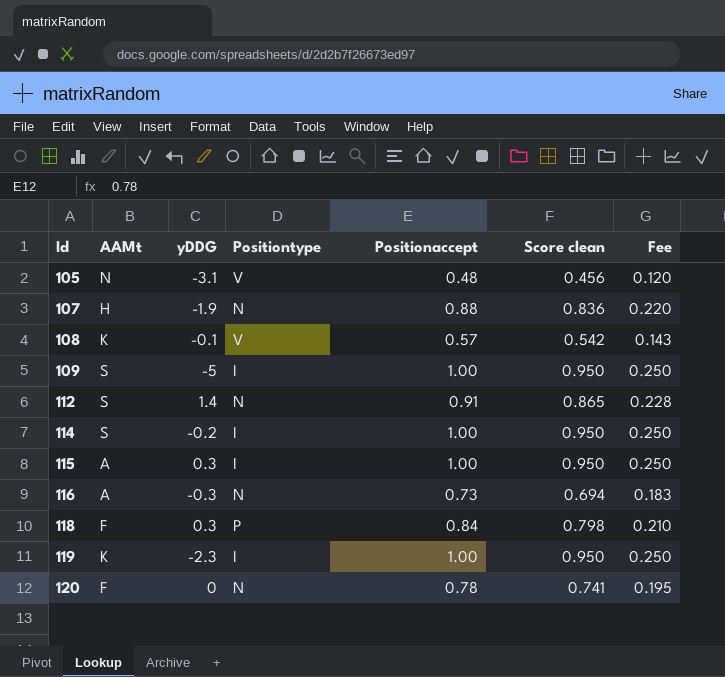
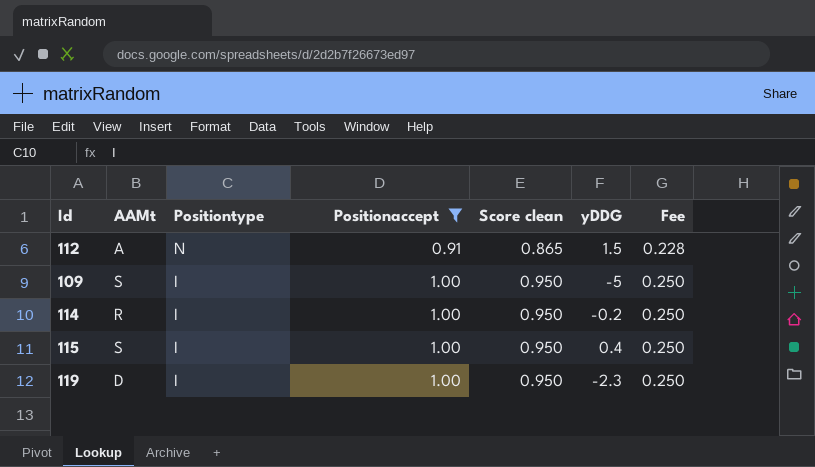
filter: none -> Positionaccept >= 0.91
row order: Id ascending -> Positiontype descending
column yDDG | position: 3 -> 6
112 | AAMt: S -> A
112 | yDDG: 1.4 -> 1.5
114 | AAMt: S -> R
115 | AAMt: A -> S
115 | yDDG: 0.3 -> 0.4
119 | AAMt: K -> D

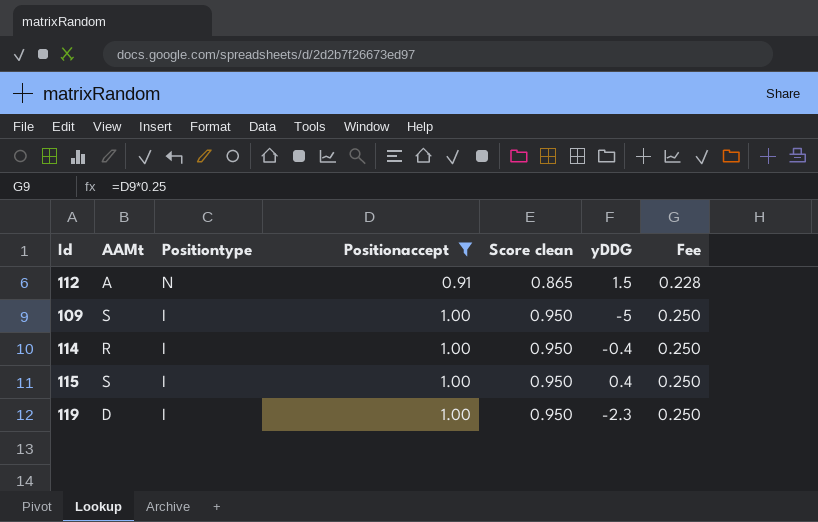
114 | yDDG: -0.2 -> -0.4

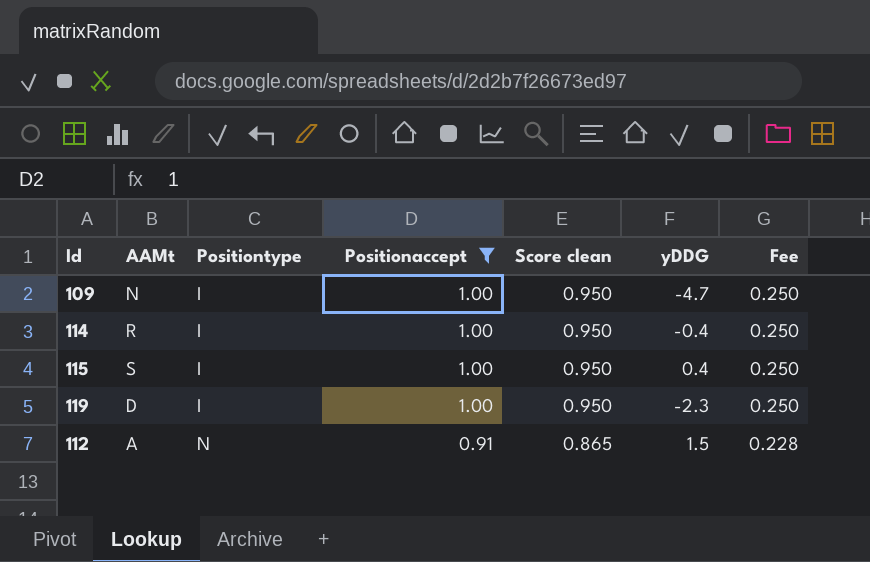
row order: Positiontype descending -> Positiontype ascending
109 | AAMt: S -> N
109 | yDDG: -5 -> -4.7

